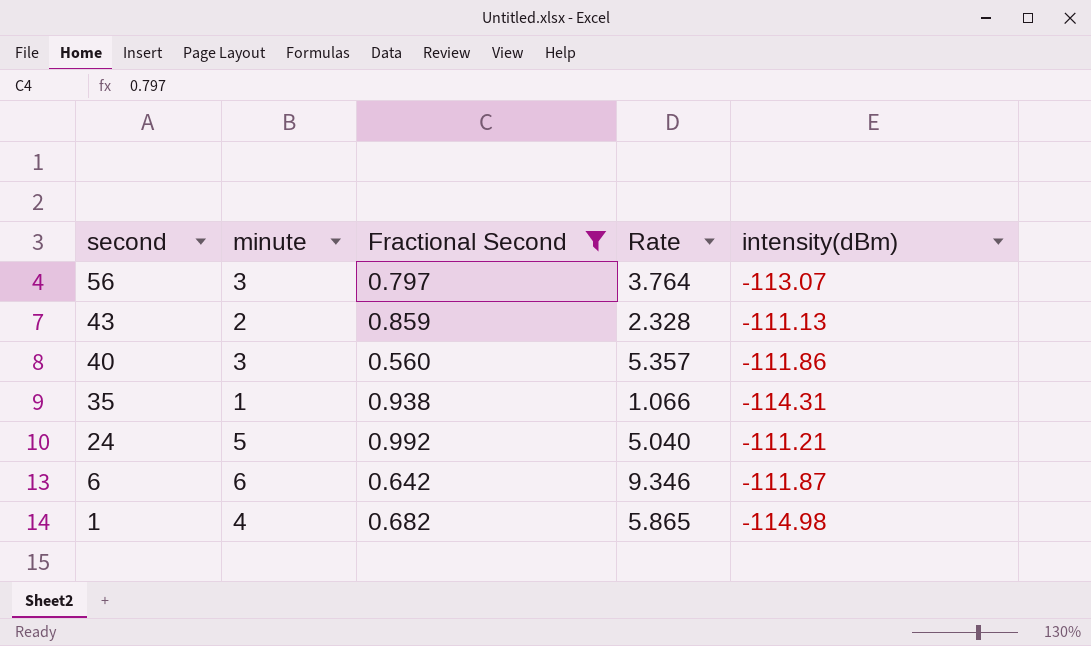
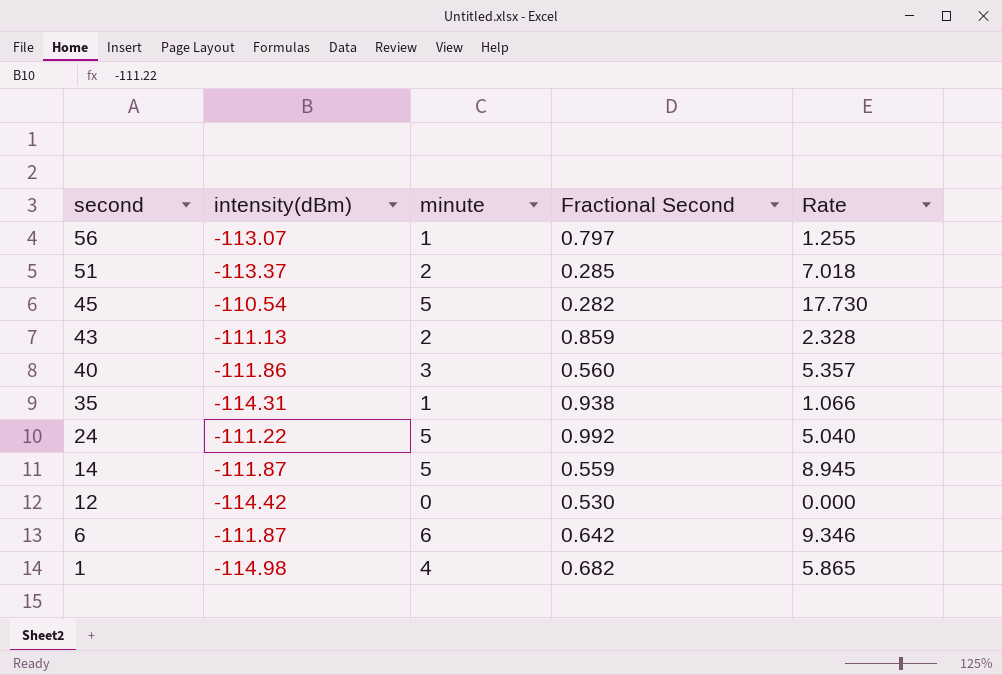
filter: Fractional Second >= 0.560 -> none
column intensity(dBm) | position: 5 -> 2
56 | minute: 3 -> 1
56 | Rate: 3.764 -> 1.255
24 | intensity(dBm): -111.21 -> -111.22

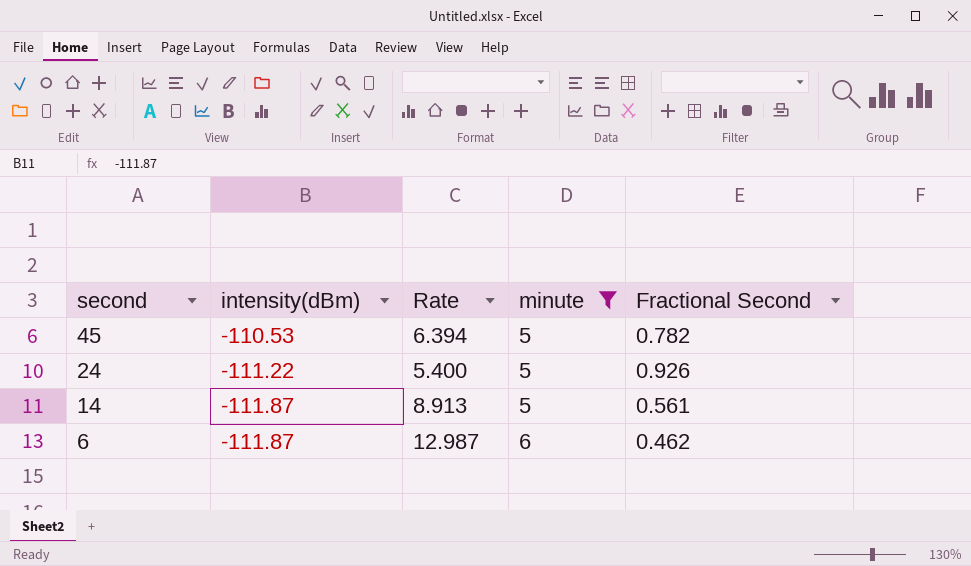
filter: none -> minute >= 5
column Rate | position: 5 -> 3
45 | intensity(dBm): -110.54 -> -110.53
45 | Rate: 17.730 -> 6.394
45 | Fractional Second: 0.282 -> 0.782
24 | Rate: 5.040 -> 5.400
24 | Fractional Second: 0.992 -> 0.926
14 | Rate: 8.945 -> 8.913
14 | Fractional Second: 0.559 -> 0.561
6 | Rate: 9.346 -> 12.987
6 | Fractional Second: 0.642 -> 0.462

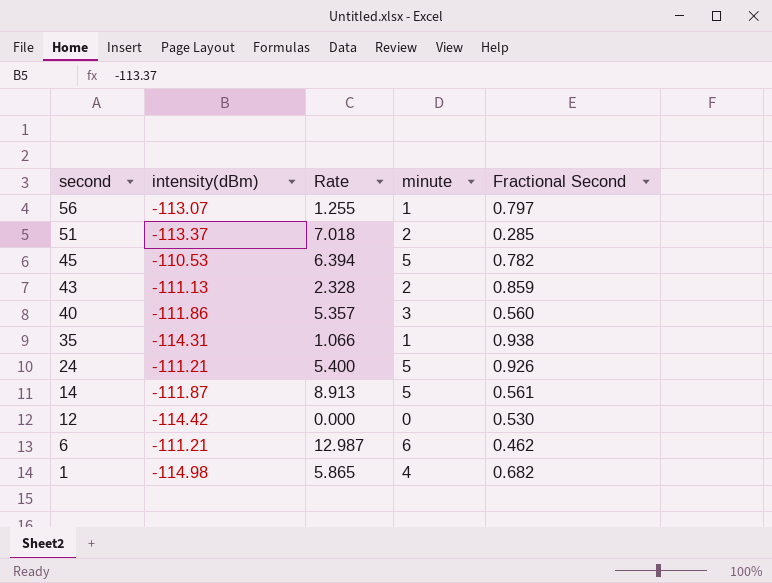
filter: minute >= 5 -> none
24 | intensity(dBm): -111.22 -> -111.21
6 | intensity(dBm): -111.87 -> -111.21

